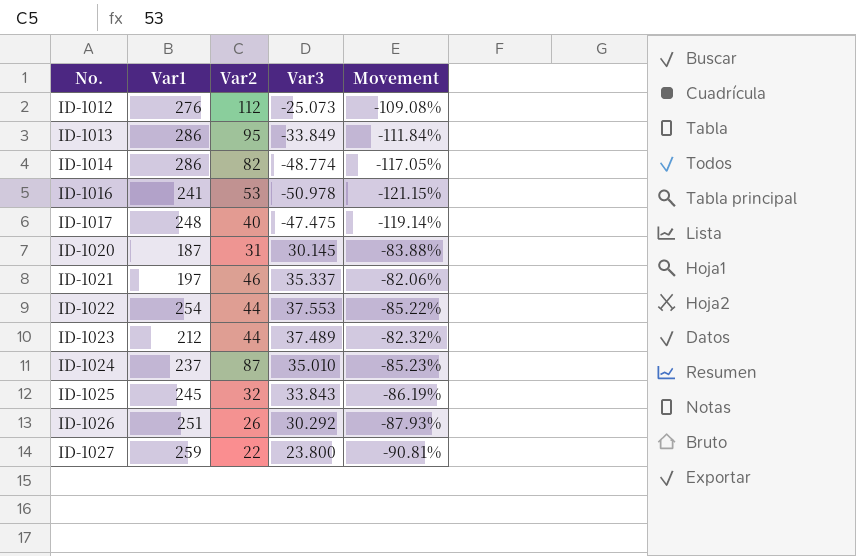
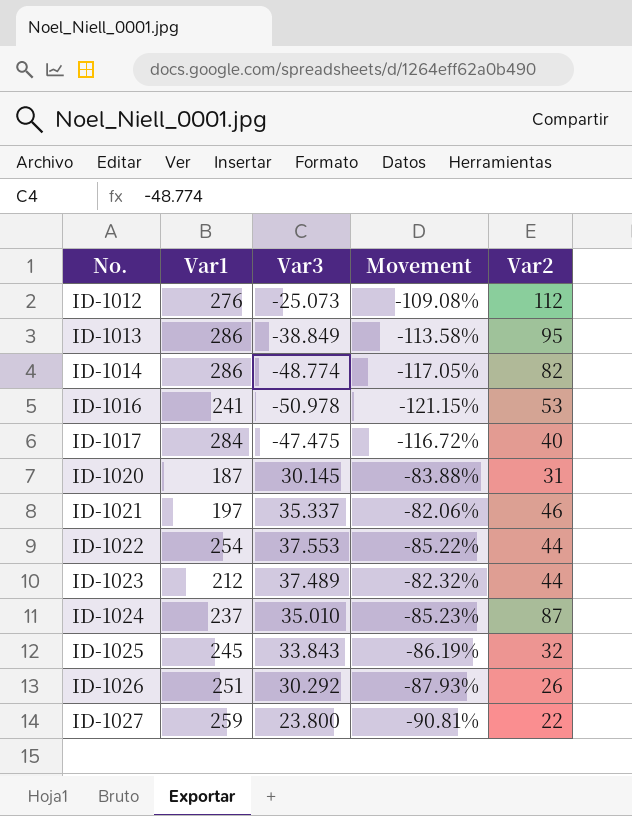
column Var2 | position: 3 -> 5
ID-1013 | Var3: -33.849 -> -38.849
ID-1013 | Movement: -111.84% -> -113.58%
ID-1017 | Var1: 248 -> 284
ID-1017 | Movement: -119.14% -> -116.72%

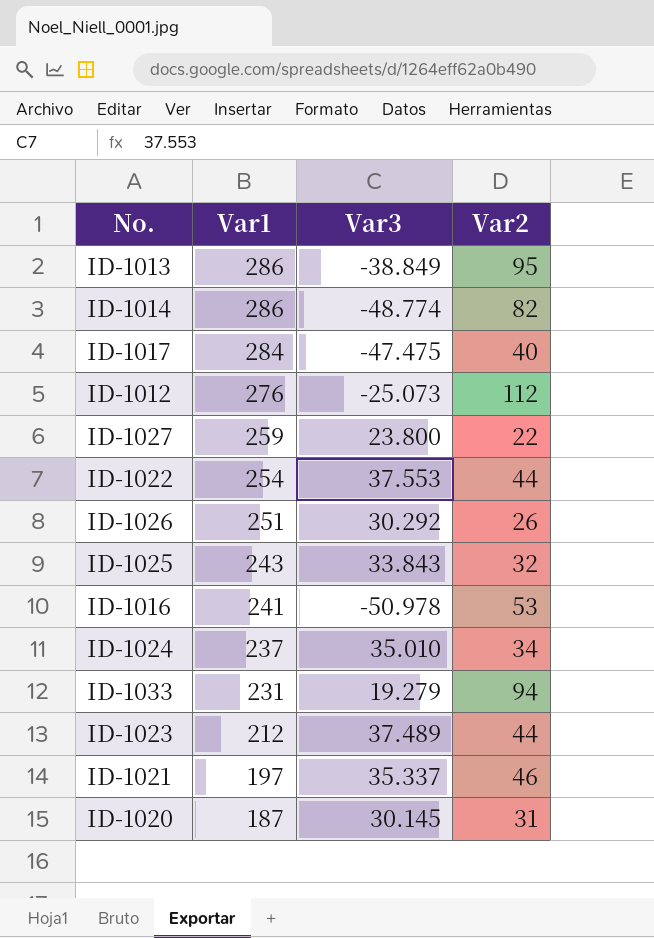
row order: No. ascending -> Var1 descending
column Movement | formula: ([Var3] - [Var1]) / [Var1] -> none
ID-1025 | Var1: 245 -> 243
ID-1024 | Var2: 87 -> 34
row ID-1033: none -> 231 | 19.279 | 94

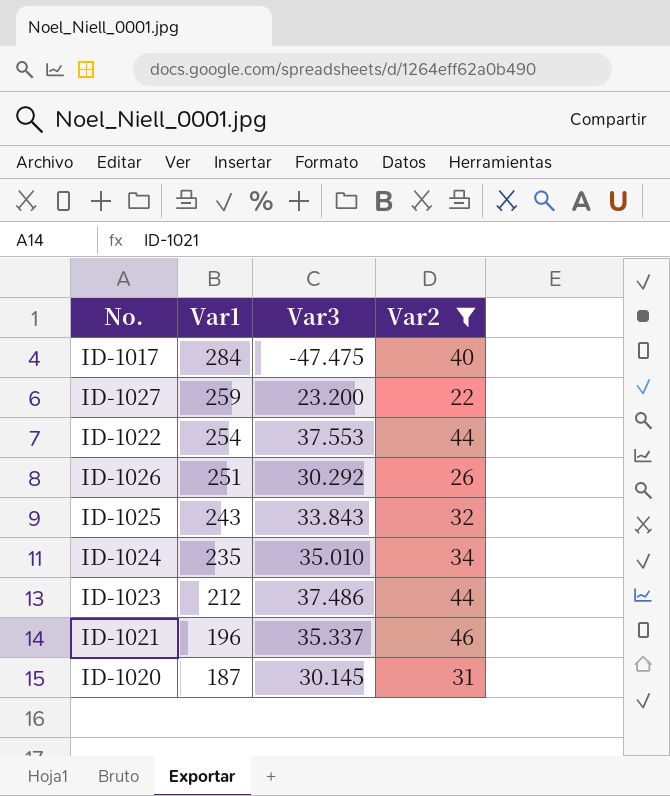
filter: none -> Var2 <= 46
ID-1027 | Var3: 23.800 -> 23.200
ID-1024 | Var1: 237 -> 235
ID-1023 | Var3: 37.489 -> 37.486
ID-1021 | Var1: 197 -> 196

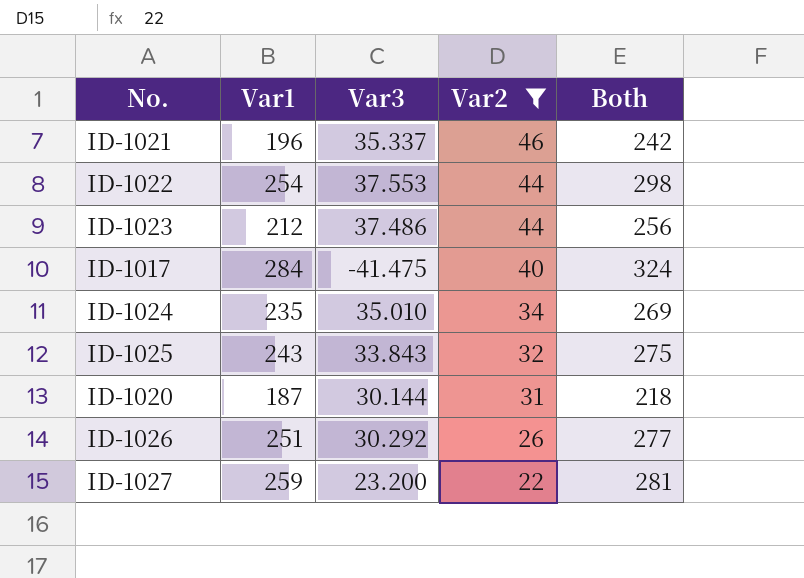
row order: Var1 descending -> Var2 descending
column Both | formula: none -> [Var1] + [Var2]
ID-1017 | Var3: -47.475 -> -41.475
ID-1020 | Var3: 30.145 -> 30.144

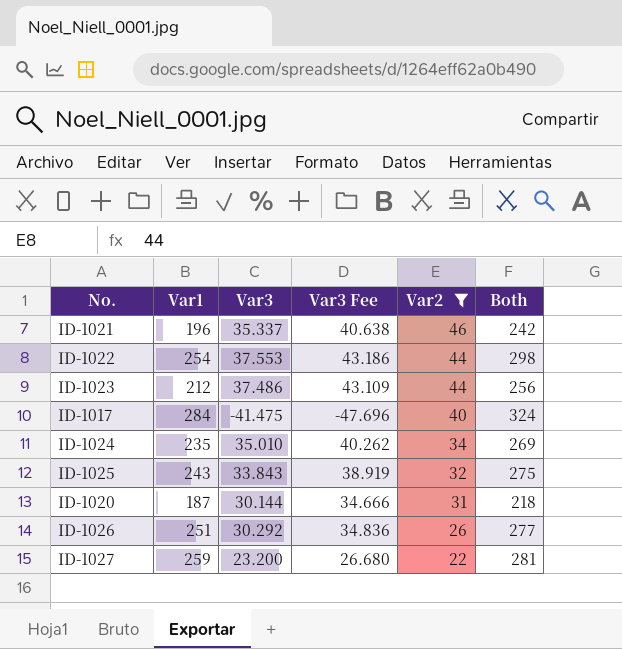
column Var3 Fee | formula: none -> [Var3] * 1.15

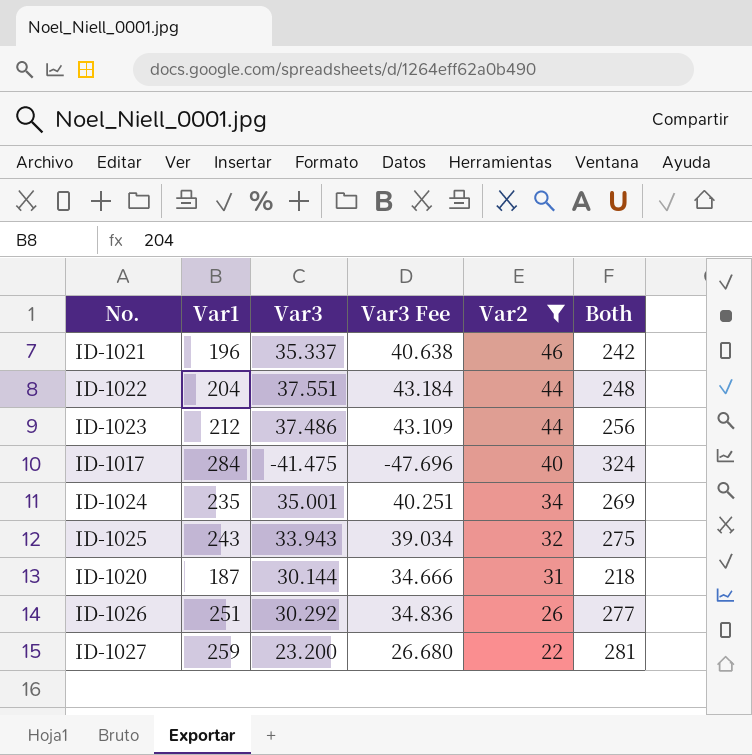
ID-1022 | Var1: 254 -> 204
ID-1022 | Var3: 37.553 -> 37.551
ID-1022 | Var3 Fee: 43.186 -> 43.184
ID-1022 | Both: 298 -> 248
ID-1024 | Var3: 35.010 -> 35.001
ID-1024 | Var3 Fee: 40.262 -> 40.251
ID-1025 | Var3: 33.843 -> 33.943
ID-1025 | Var3 Fee: 38.919 -> 39.034

